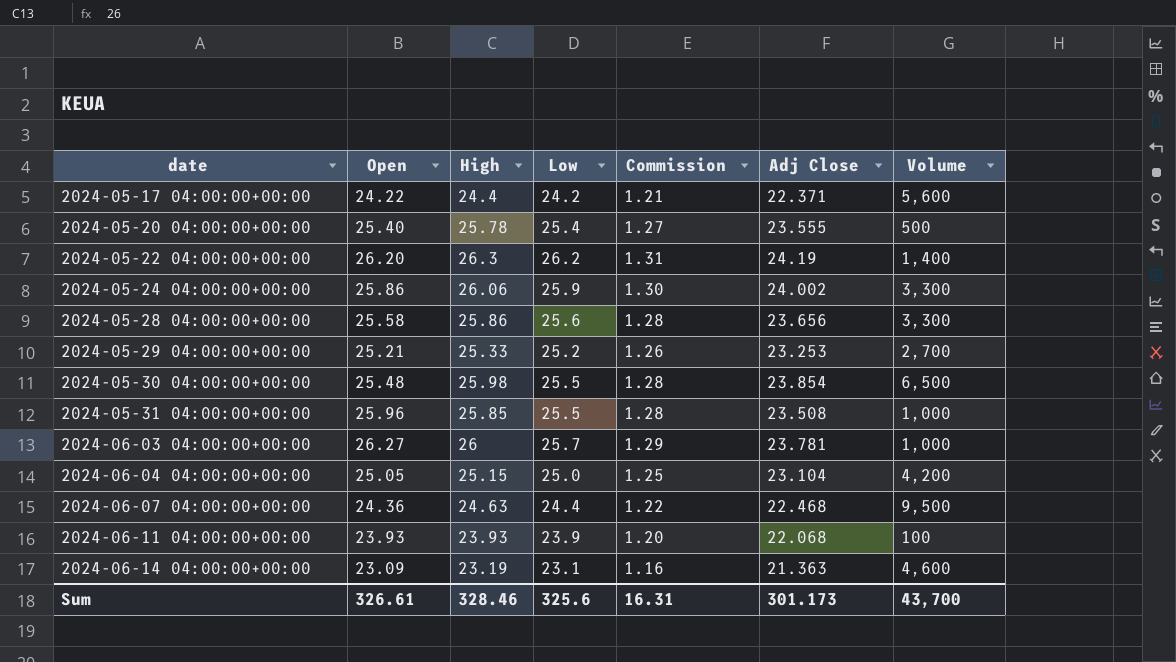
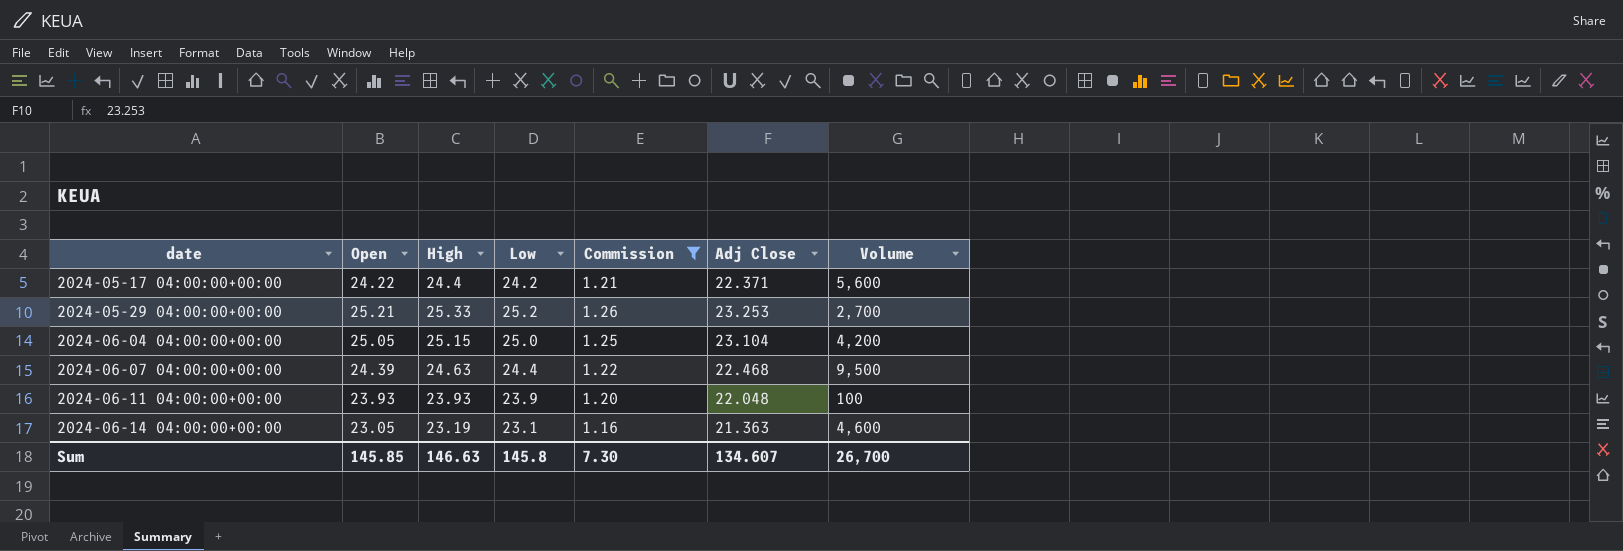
filter: none -> Commission <= 1.26
2024-06-07 04:00:00+00:00 | Open: 24.36 -> 24.39
2024-06-11 04:00:00+00:00 | Adj Close: 22.068 -> 22.048
2024-06-14 04:00:00+00:00 | Open: 23.09 -> 23.05
Sum | Open: 326.61 -> 145.85
Sum | High: 328.46 -> 146.63
Sum | Low: 325.6 -> 145.8
Sum | Commission: 16.31 -> 7.30
Sum | Adj Close: 301.173 -> 134.607
Sum | Volume: 43,700 -> 26,700

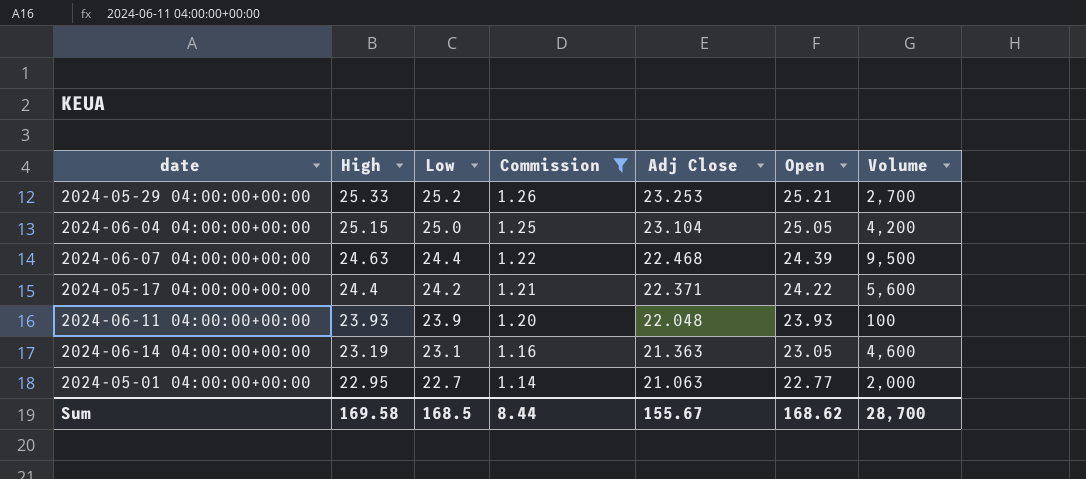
row order: date ascending -> High descending
column Open | position: 2 -> 6
row 2024-05-01 04:00:00+00:00: none -> 22.95 | 22.7 | 1.14 | 21.063 | 22.77 | 2,000
Sum | High: 146.63 -> 169.58
Sum | Low: 145.8 -> 168.5
Sum | Commission: 7.30 -> 8.44
Sum | Adj Close: 134.607 -> 155.67
Sum | Open: 145.85 -> 168.62
Sum | Volume: 26,700 -> 28,700

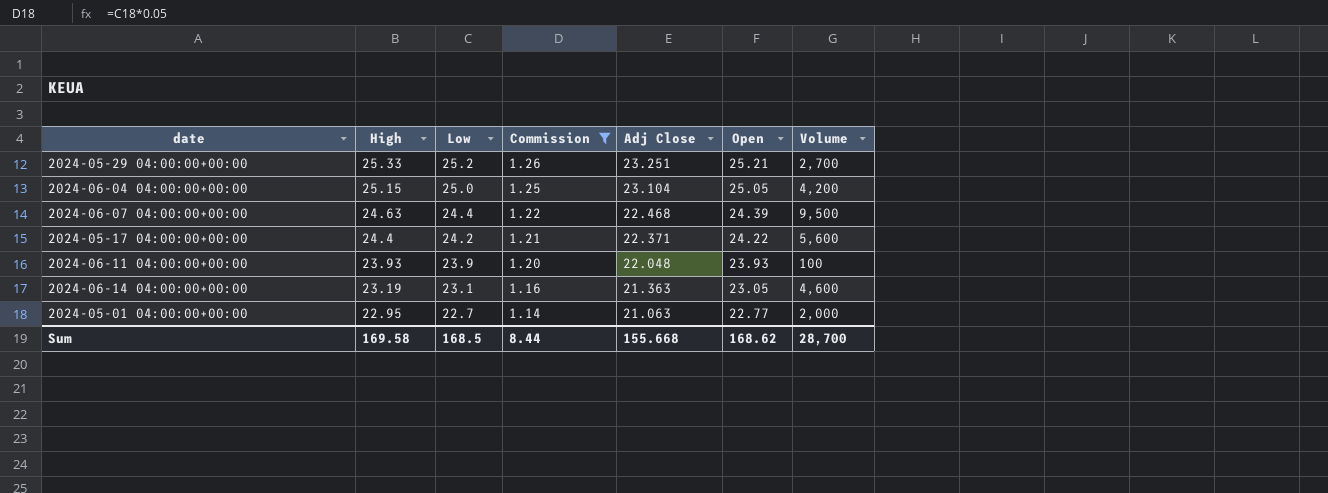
2024-05-29 04:00:00+00:00 | Adj Close: 23.253 -> 23.251
Sum | Adj Close: 155.67 -> 155.668

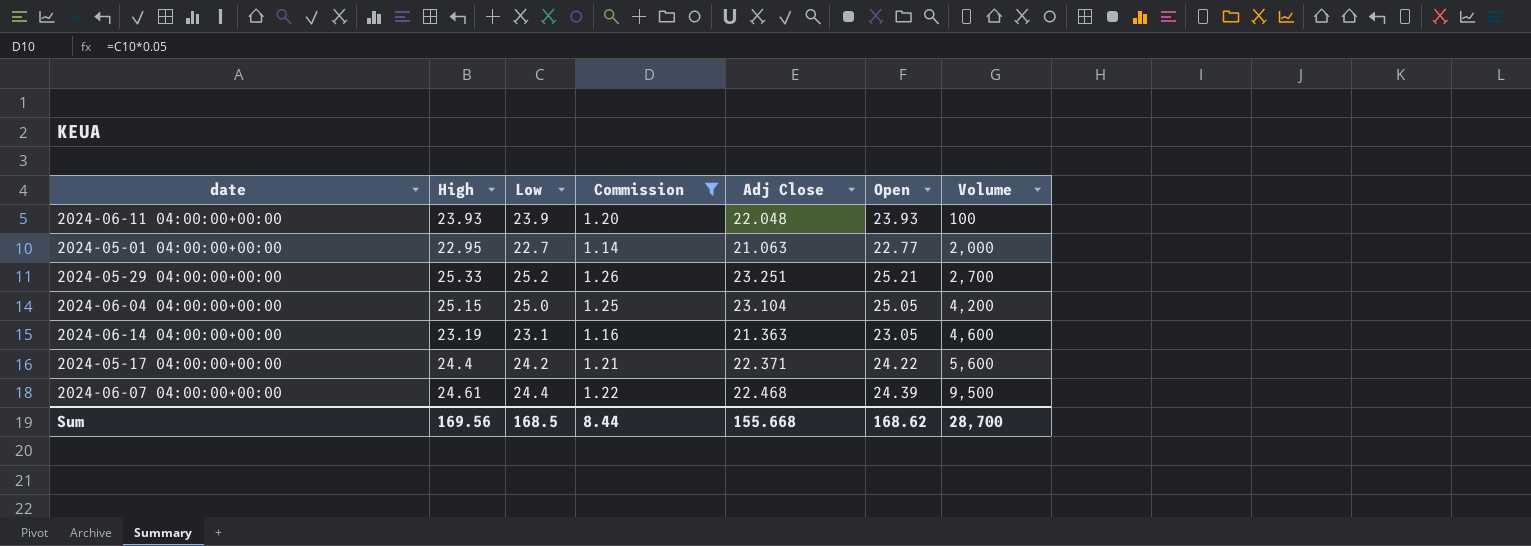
row order: High descending -> Volume ascending
2024-06-07 04:00:00+00:00 | High: 24.63 -> 24.61
Sum | High: 169.58 -> 169.56

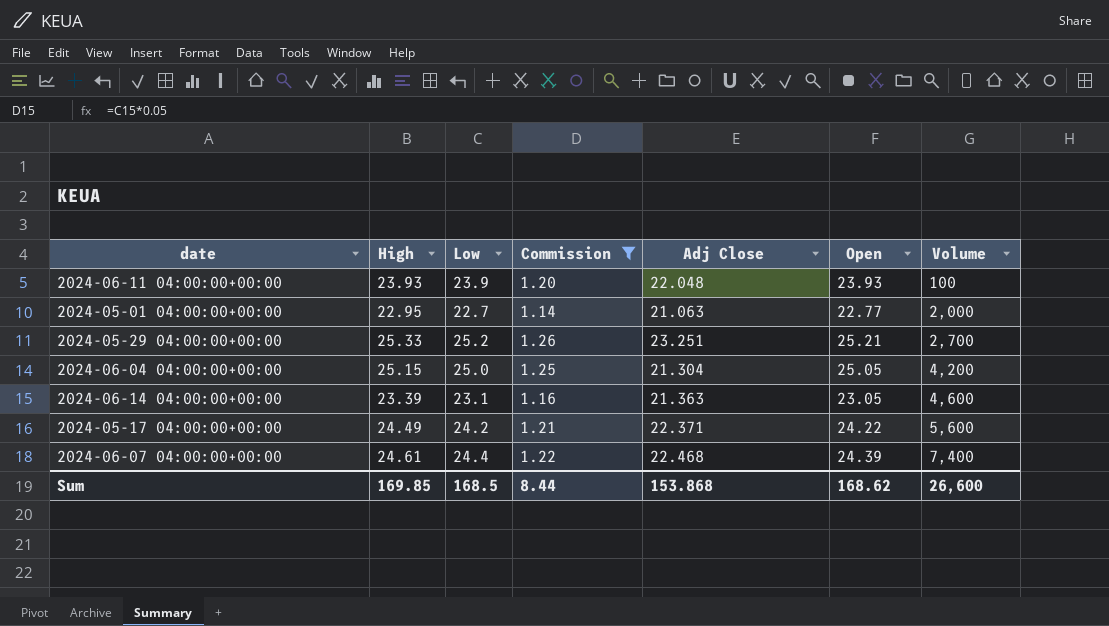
2024-06-04 04:00:00+00:00 | Adj Close: 23.104 -> 21.304
2024-06-14 04:00:00+00:00 | High: 23.19 -> 23.39
2024-05-17 04:00:00+00:00 | High: 24.4 -> 24.49
2024-06-07 04:00:00+00:00 | Volume: 9,500 -> 7,400
Sum | High: 169.56 -> 169.85
Sum | Adj Close: 155.668 -> 153.868
Sum | Volume: 28,700 -> 26,600

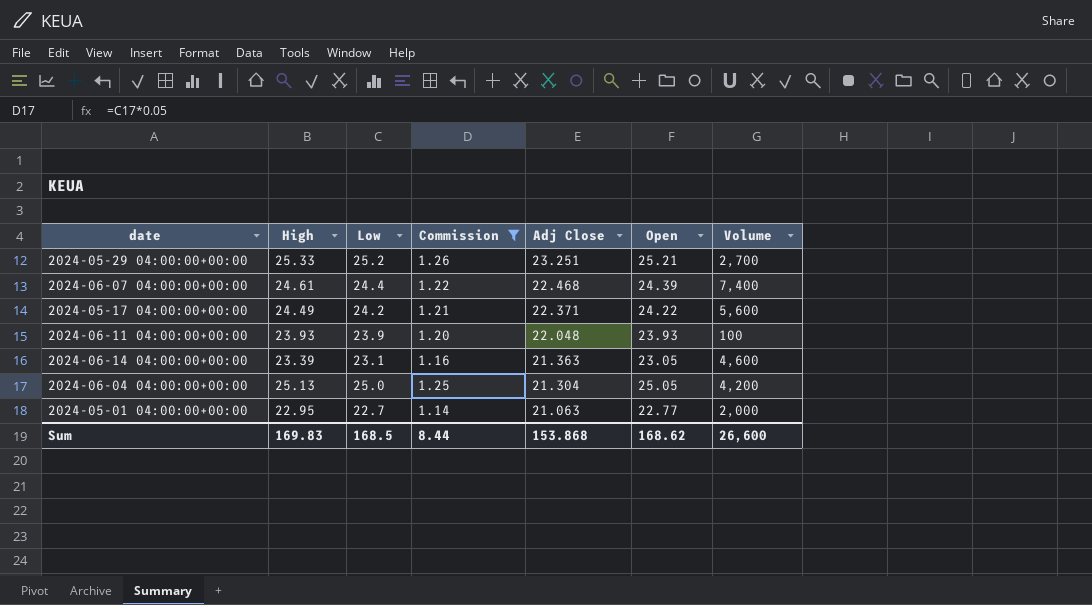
row order: Volume ascending -> Adj Close descending
2024-06-04 04:00:00+00:00 | High: 25.15 -> 25.13
Sum | High: 169.85 -> 169.83

